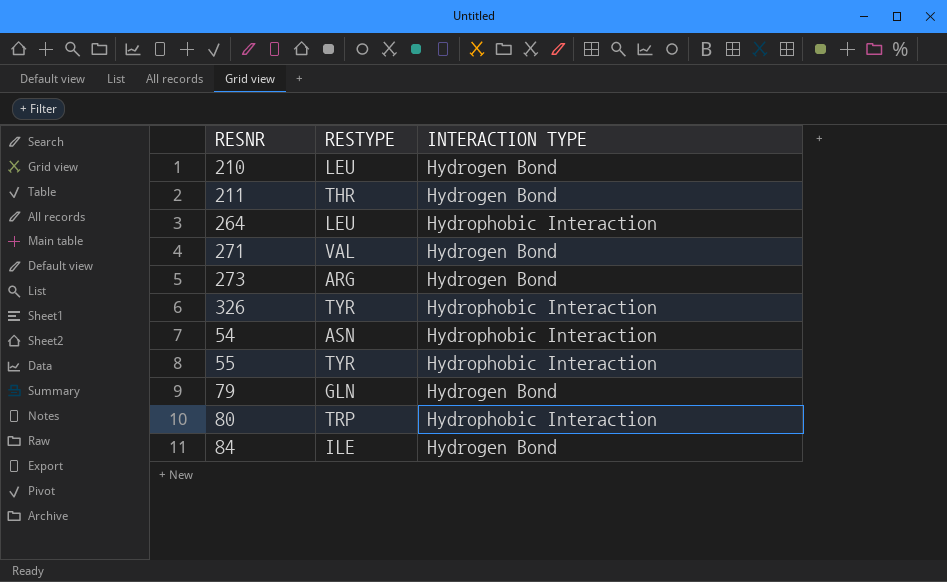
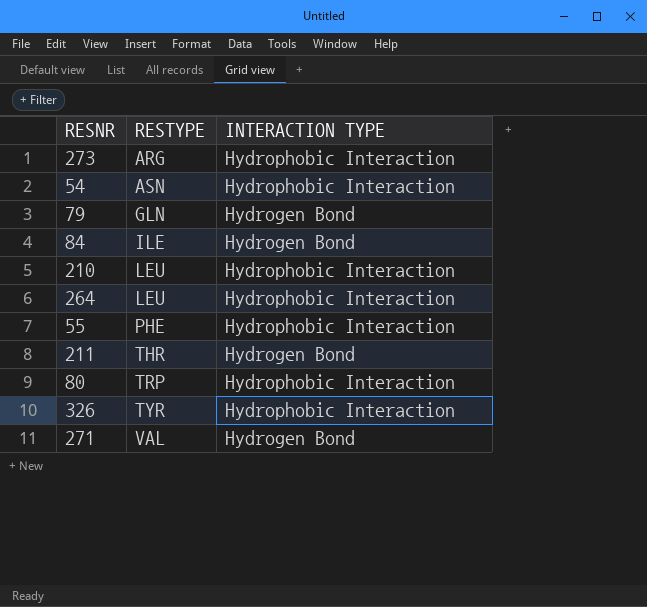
row order: none -> RESTYPE ascending
273 | INTERACTION TYPE: Hydrogen Bond -> Hydrophobic Interaction
210 | INTERACTION TYPE: Hydrogen Bond -> Hydrophobic Interaction
55 | RESTYPE: TYR -> PHE

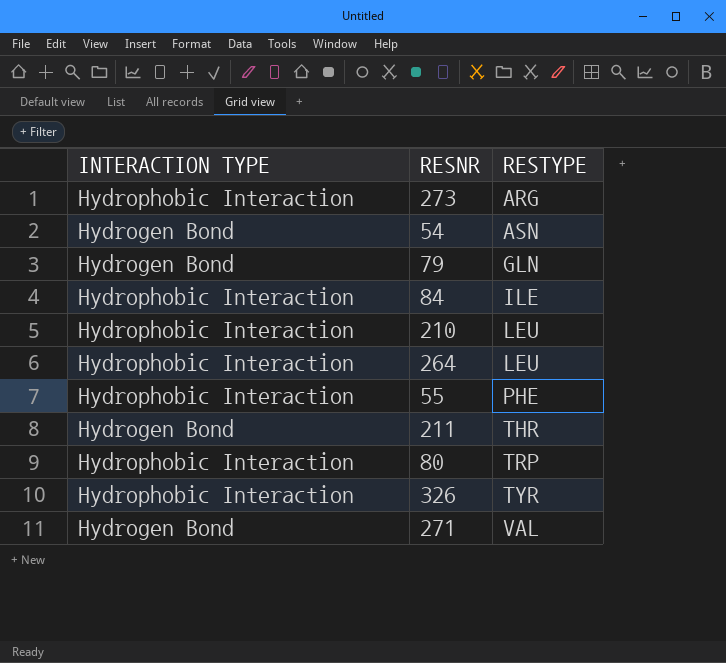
column INTERACTION TYPE | position: 3 -> 1
54 | INTERACTION TYPE: Hydrophobic Interaction -> Hydrogen Bond
84 | INTERACTION TYPE: Hydrogen Bond -> Hydrophobic Interaction

